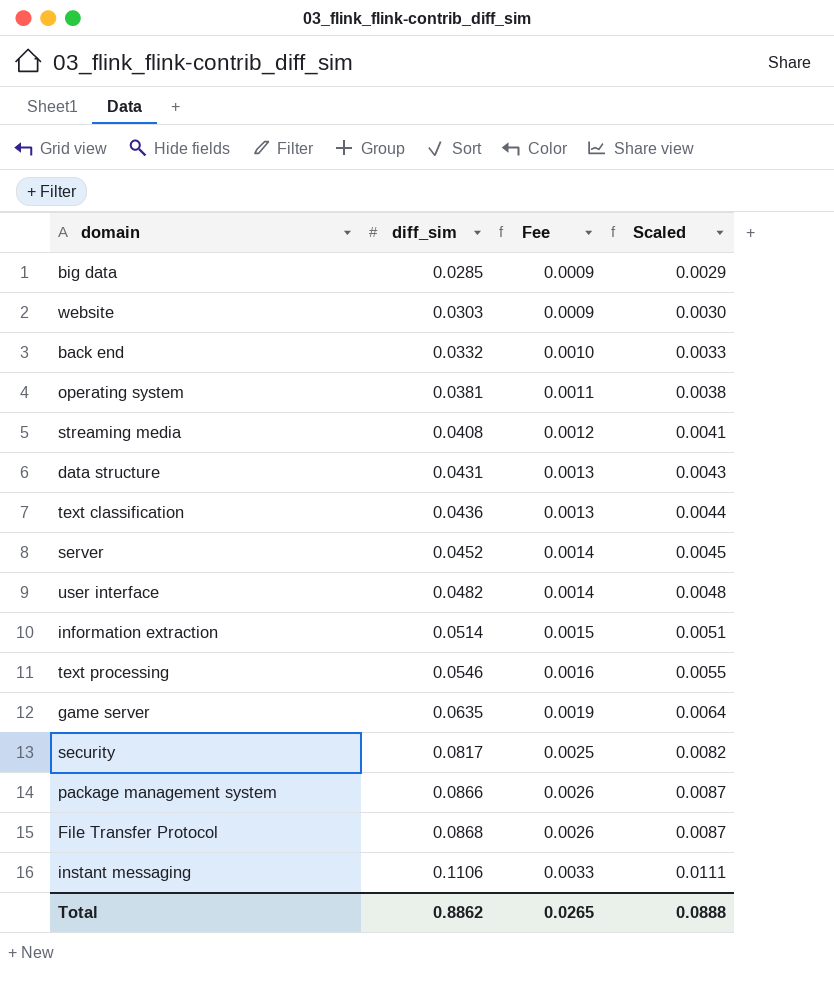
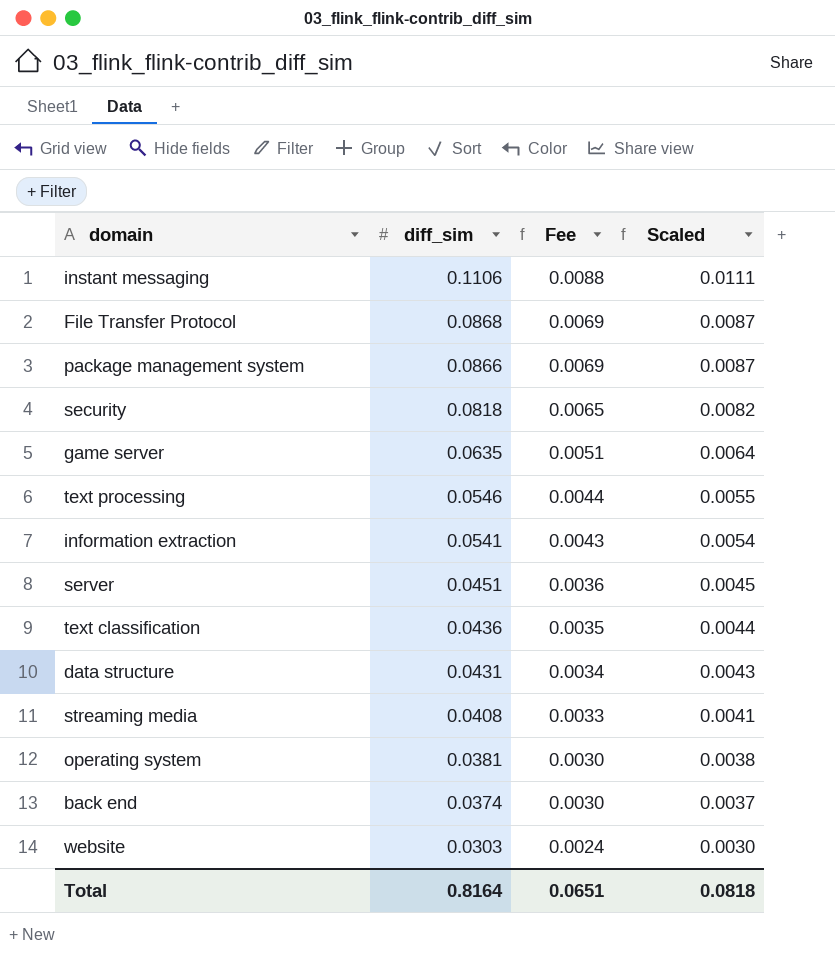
row order: diff_sim ascending -> diff_sim descending
column Fee | formula: [diff_sim] * 0.03 -> [diff_sim] * 0.08
row big data: 0.0285 | 0.0009 | 0.0029 -> none
row user interface: 0.0482 | 0.0014 | 0.0048 -> none
security | diff_sim: 0.0817 -> 0.0818
information extraction | diff_sim: 0.0514 -> 0.0541
information extraction | Scaled: 0.0051 -> 0.0054
server | diff_sim: 0.0452 -> 0.0451
back end | diff_sim: 0.0332 -> 0.0374
back end | Scaled: 0.0033 -> 0.0037
Total | diff_sim: 0.8862 -> 0.8164
Total | Fee: 0.0265 -> 0.0651
Total | Scaled: 0.0888 -> 0.0818

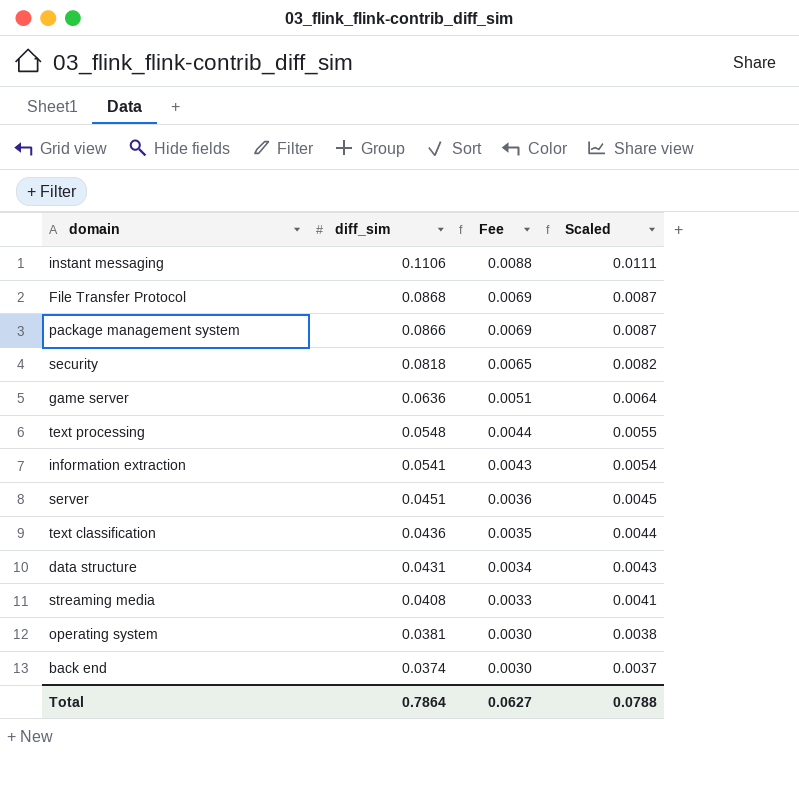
row website: 0.0303 | 0.0024 | 0.0030 -> none
game server | diff_sim: 0.0635 -> 0.0636
text processing | diff_sim: 0.0546 -> 0.0548
Total | diff_sim: 0.8164 -> 0.7864
Total | Fee: 0.0651 -> 0.0627
Total | Scaled: 0.0818 -> 0.0788

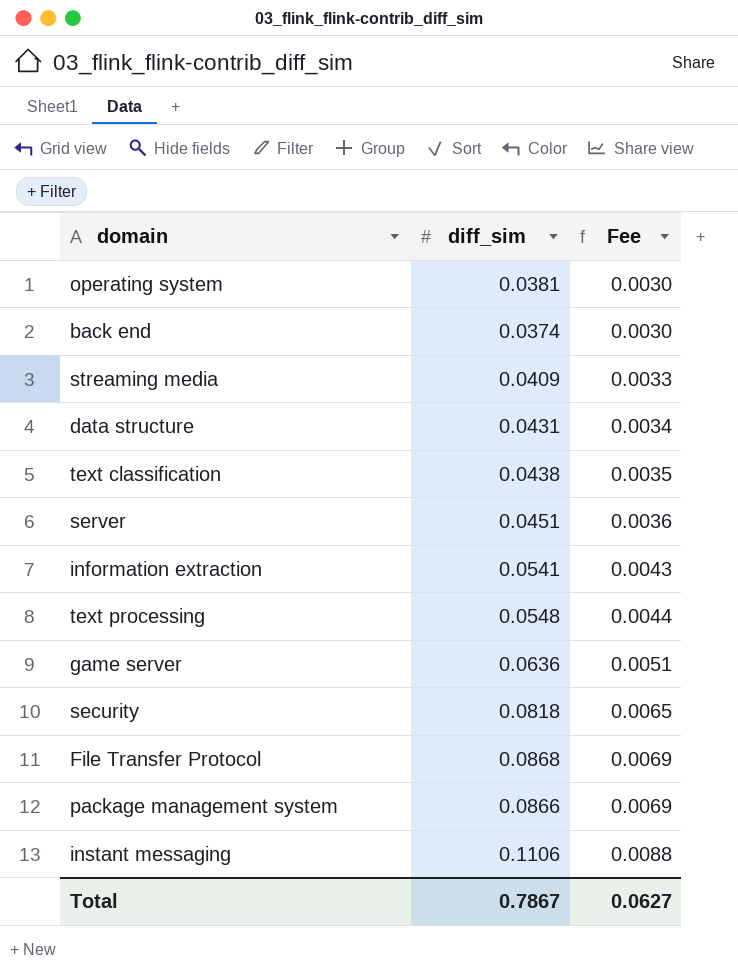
row order: diff_sim descending -> Fee ascending
column Scaled | formula: [diff_sim] * 0.1 -> none
streaming media | diff_sim: 0.0408 -> 0.0409
text classification | diff_sim: 0.0436 -> 0.0438
Total | diff_sim: 0.7864 -> 0.7867

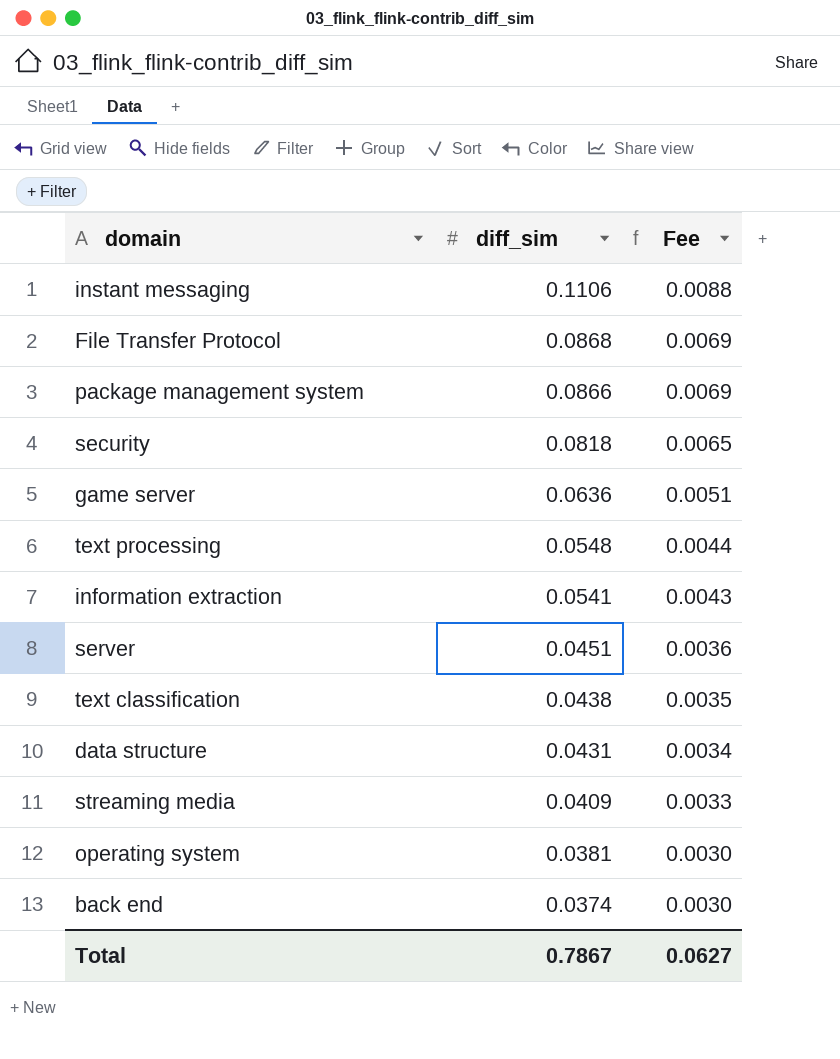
row order: Fee ascending -> diff_sim descending

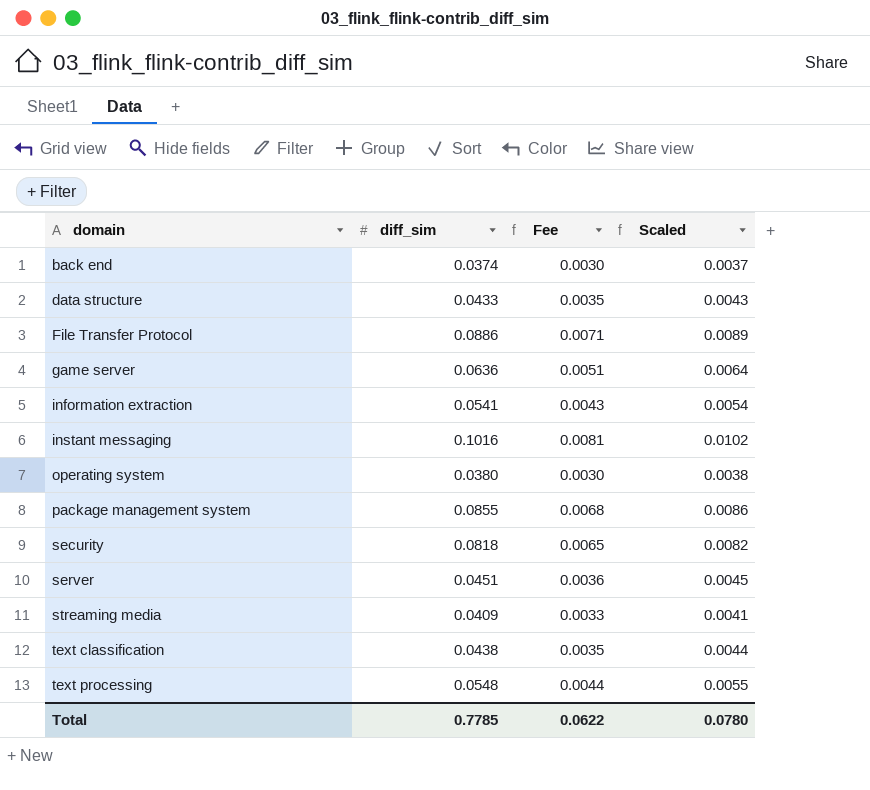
row order: diff_sim descending -> domain ascending
column Scaled | formula: none -> [diff_sim] * 0.1
data structure | diff_sim: 0.0431 -> 0.0433
data structure | Fee: 0.0034 -> 0.0035
File Transfer Protocol | diff_sim: 0.0868 -> 0.0886
File Transfer Protocol | Fee: 0.0069 -> 0.0071
instant messaging | diff_sim: 0.1106 -> 0.1016
instant messaging | Fee: 0.0088 -> 0.0081
operating system | diff_sim: 0.0381 -> 0.0380
package management system | diff_sim: 0.0866 -> 0.0855
package management system | Fee: 0.0069 -> 0.0068
Total | diff_sim: 0.7867 -> 0.7785
Total | Fee: 0.0627 -> 0.0622

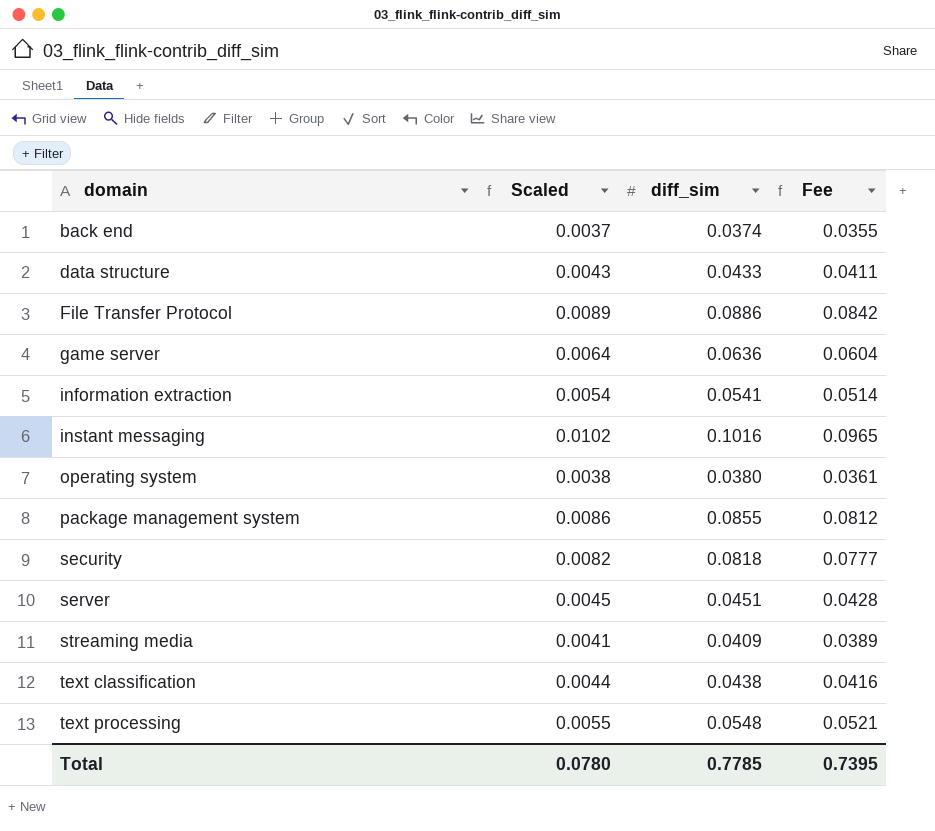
column Scaled | position: 4 -> 2
column Fee | formula: [diff_sim] * 0.08 -> [diff_sim] * 0.95
Total | Fee: 0.0622 -> 0.7395

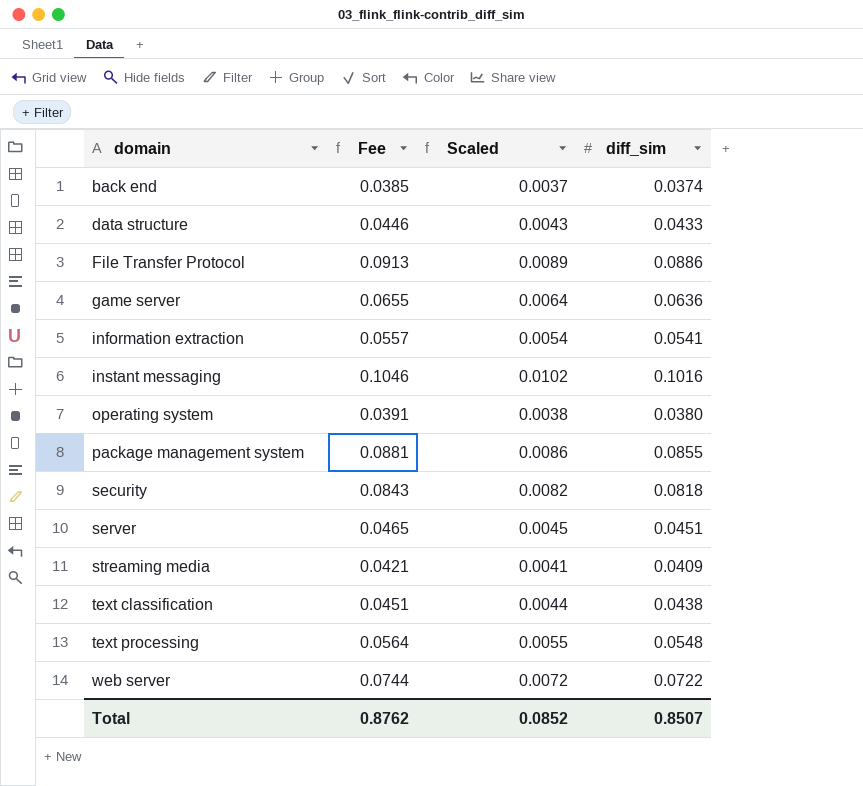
column Fee | formula: [diff_sim] * 0.95 -> [diff_sim] * 1.03
column Fee | position: 4 -> 2
row web server: none -> 0.0744 | 0.0072 | 0.0722
Total | Fee: 0.7395 -> 0.8762
Total | Scaled: 0.0780 -> 0.0852
Total | diff_sim: 0.7785 -> 0.8507

